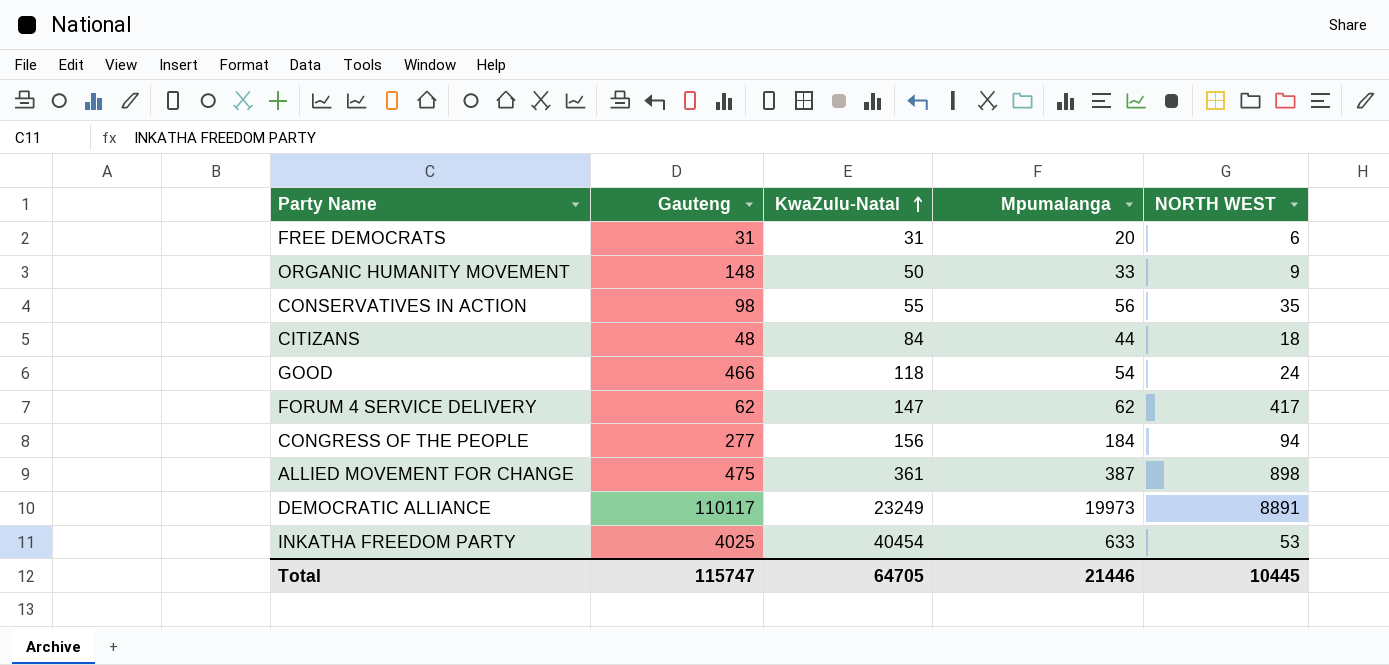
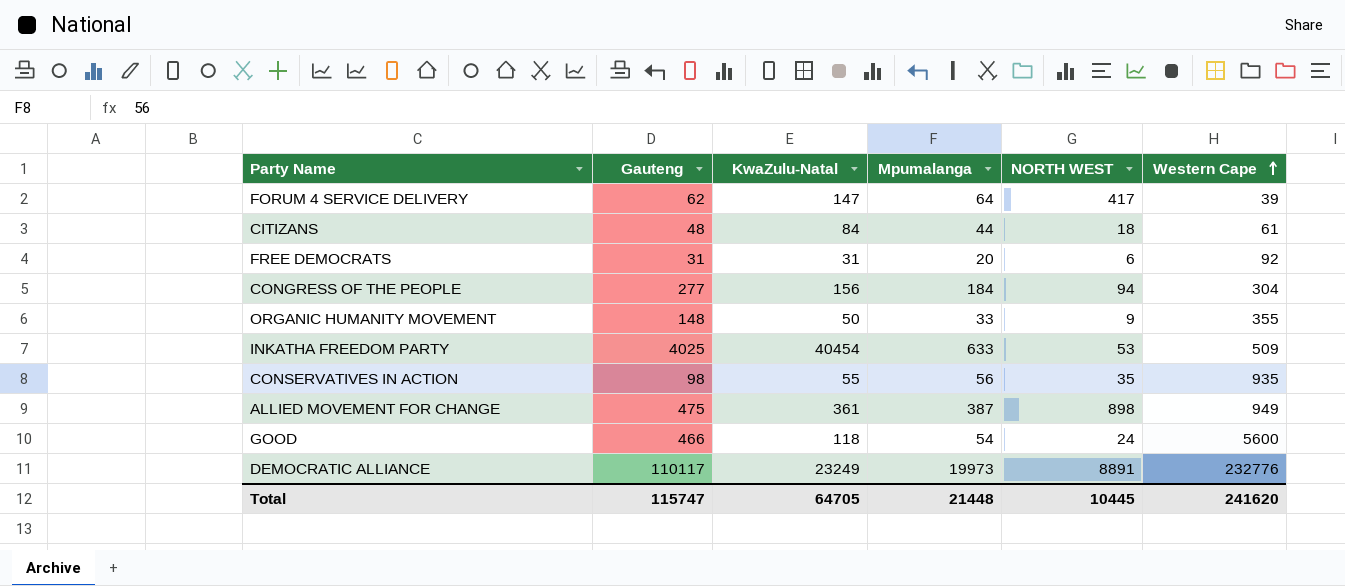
row order: KwaZulu-Natal ascending -> Western Cape ascending
column Western Cape | position: none -> 6
FORUM 4 SERVICE DELIVERY | Mpumalanga: 62 -> 64
Total | Mpumalanga: 21446 -> 21448

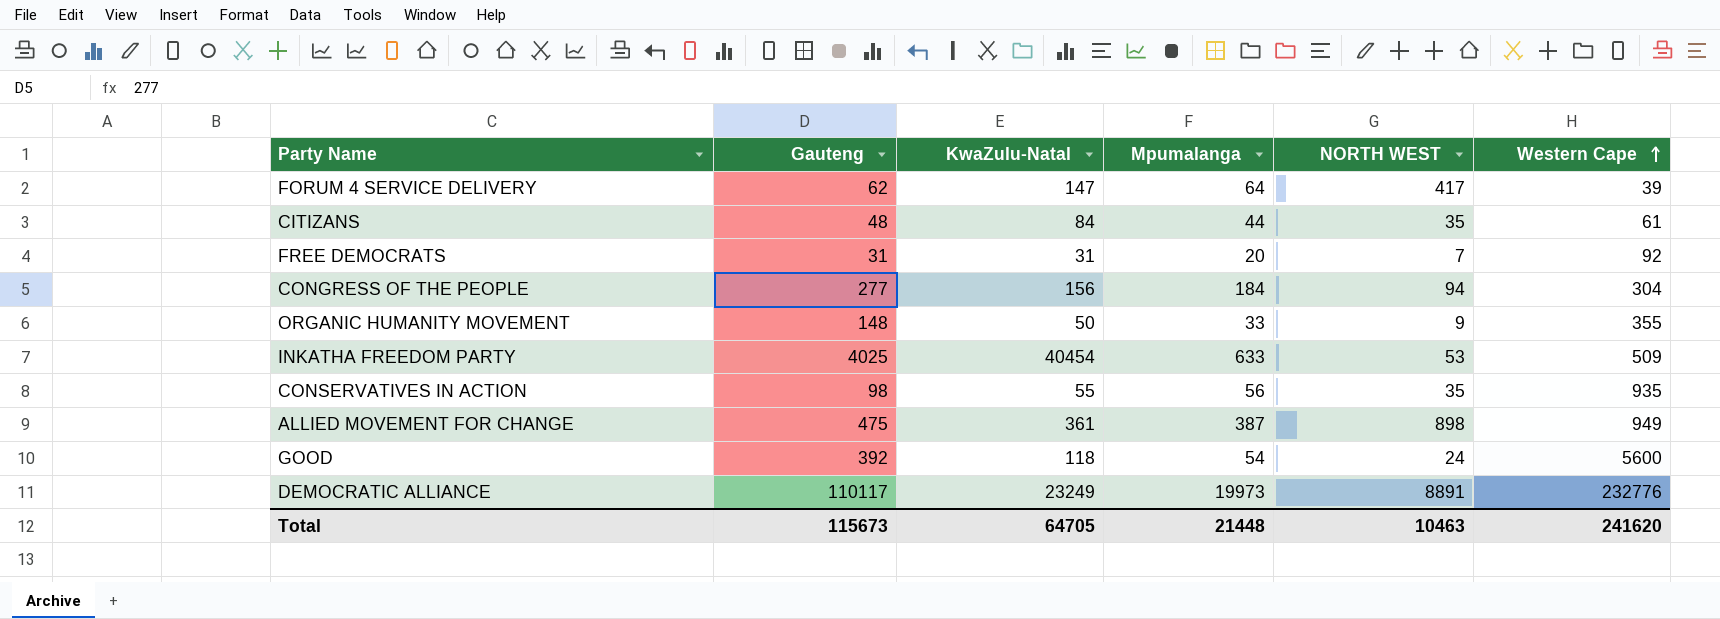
CITIZANS | NORTH WEST: 18 -> 35
FREE DEMOCRATS | NORTH WEST: 6 -> 7
GOOD | Gauteng: 466 -> 392
Total | Gauteng: 115747 -> 115673
Total | NORTH WEST: 10445 -> 10463

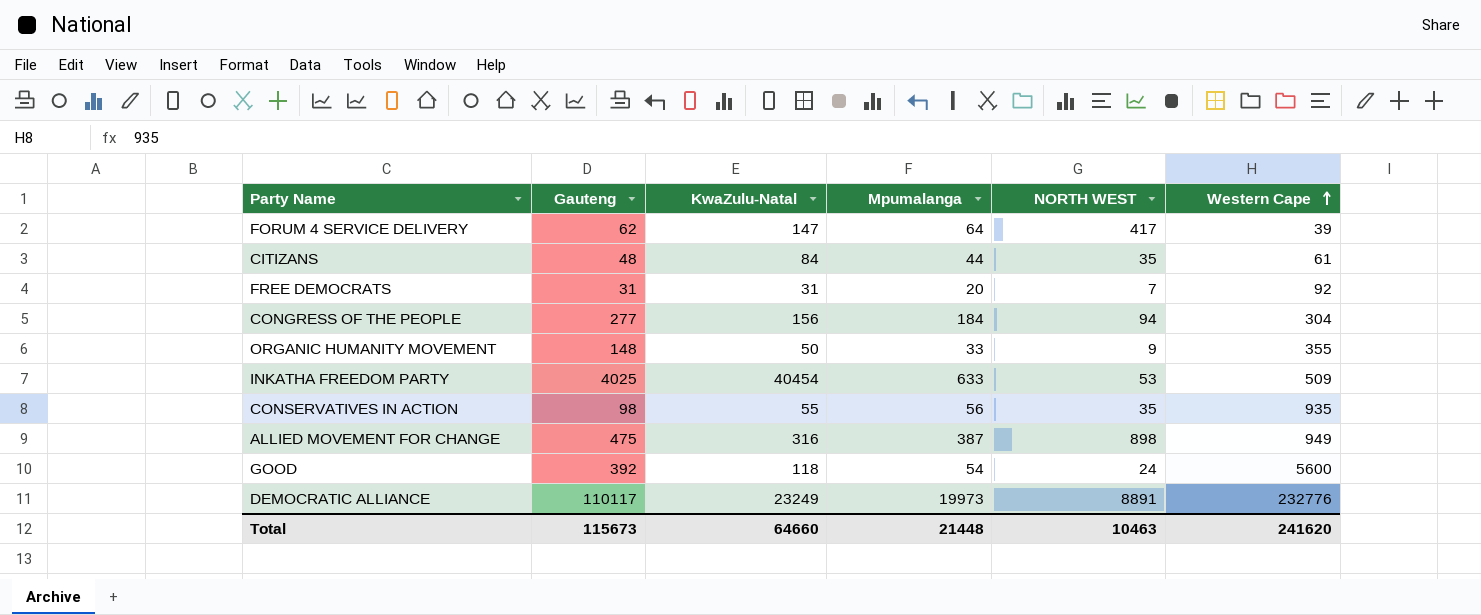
ALLIED MOVEMENT FOR CHANGE | KwaZulu-Natal: 361 -> 316
Total | KwaZulu-Natal: 64705 -> 64660

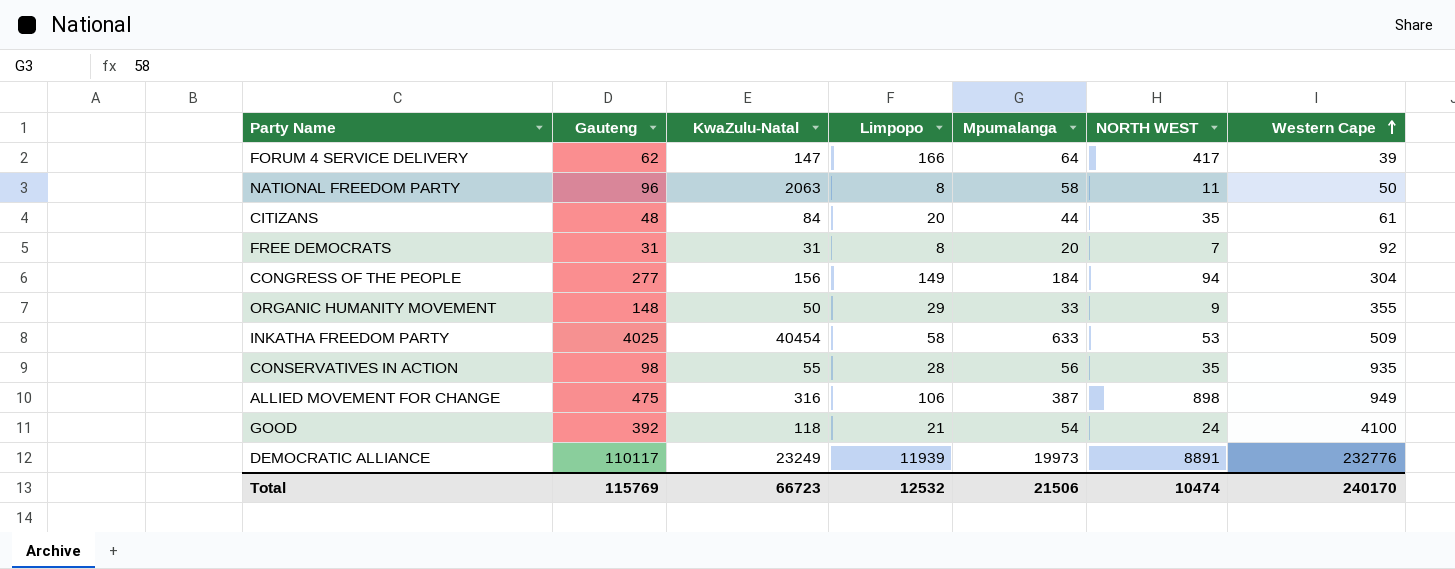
column Limpopo | position: none -> 4
row NATIONAL FREEDOM PARTY: none -> 96 | 2063 | 8 | 58 | 11 | 50
GOOD | Western Cape: 5600 -> 4100
Total | Gauteng: 115673 -> 115769
Total | KwaZulu-Natal: 64660 -> 66723
Total | Mpumalanga: 21448 -> 21506
Total | NORTH WEST: 10463 -> 10474
Total | Western Cape: 241620 -> 240170

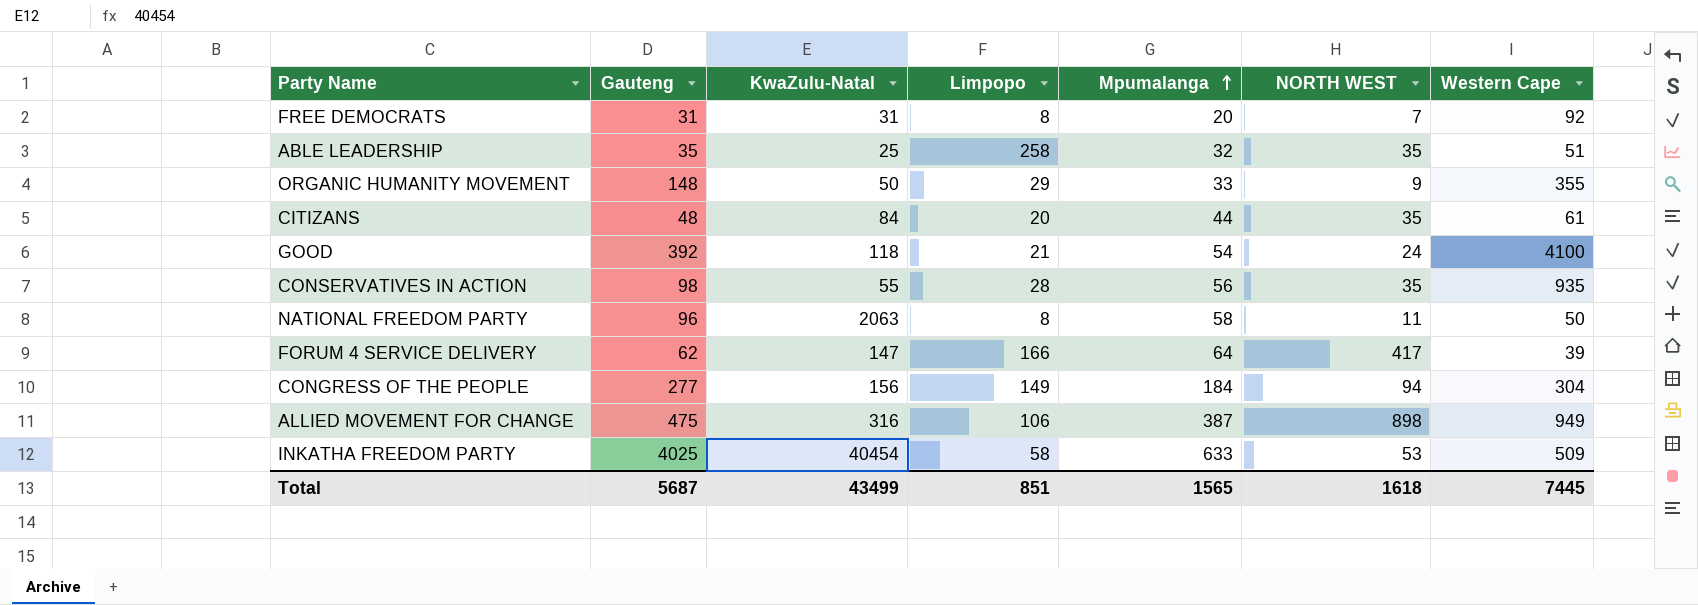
row order: Western Cape ascending -> Mpumalanga ascending
row DEMOCRATIC ALLIANCE: 110117 | 23249 | 11939 | 19973 | 8891 | 232776 -> none
row ABLE LEADERSHIP: none -> 35 | 25 | 258 | 32 | 35 | 51
Total | Gauteng: 115769 -> 5687
Total | KwaZulu-Natal: 66723 -> 43499
Total | Limpopo: 12532 -> 851
Total | Mpumalanga: 21506 -> 1565
Total | NORTH WEST: 10474 -> 1618
Total | Western Cape: 240170 -> 7445

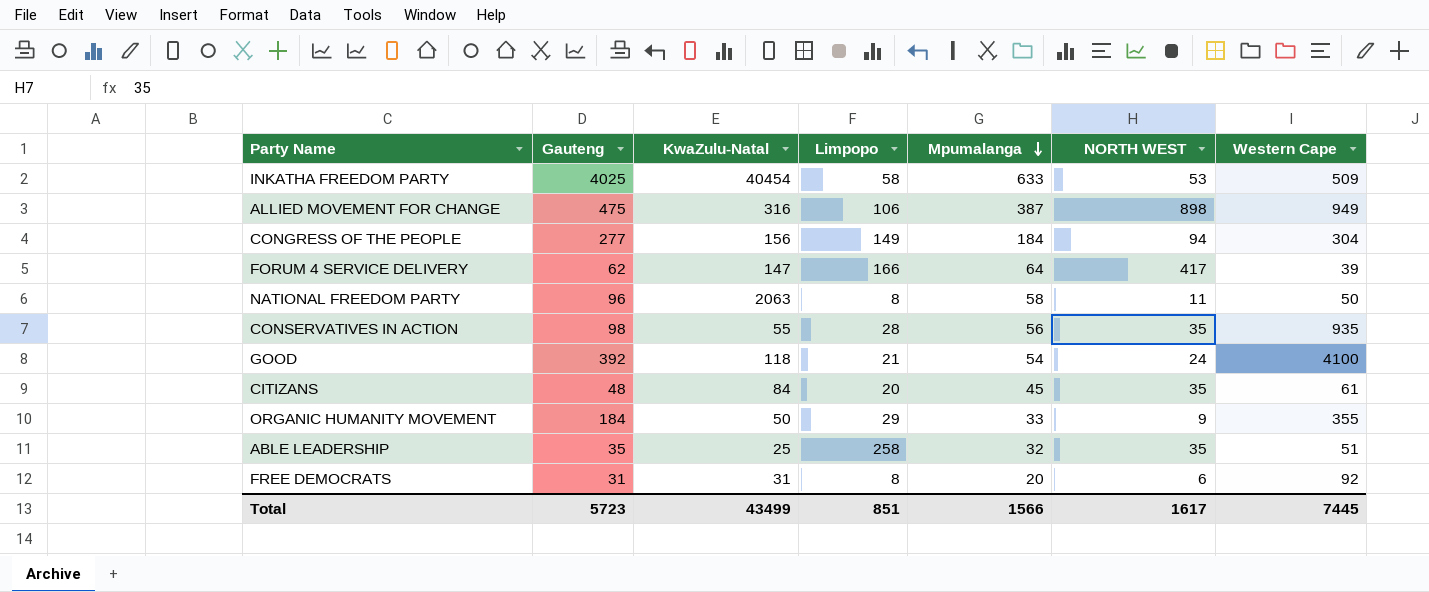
row order: Mpumalanga ascending -> Mpumalanga descending
CITIZANS | Mpumalanga: 44 -> 45
ORGANIC HUMANITY MOVEMENT | Gauteng: 148 -> 184
FREE DEMOCRATS | NORTH WEST: 7 -> 6
Total | Gauteng: 5687 -> 5723
Total | Mpumalanga: 1565 -> 1566
Total | NORTH WEST: 1618 -> 1617

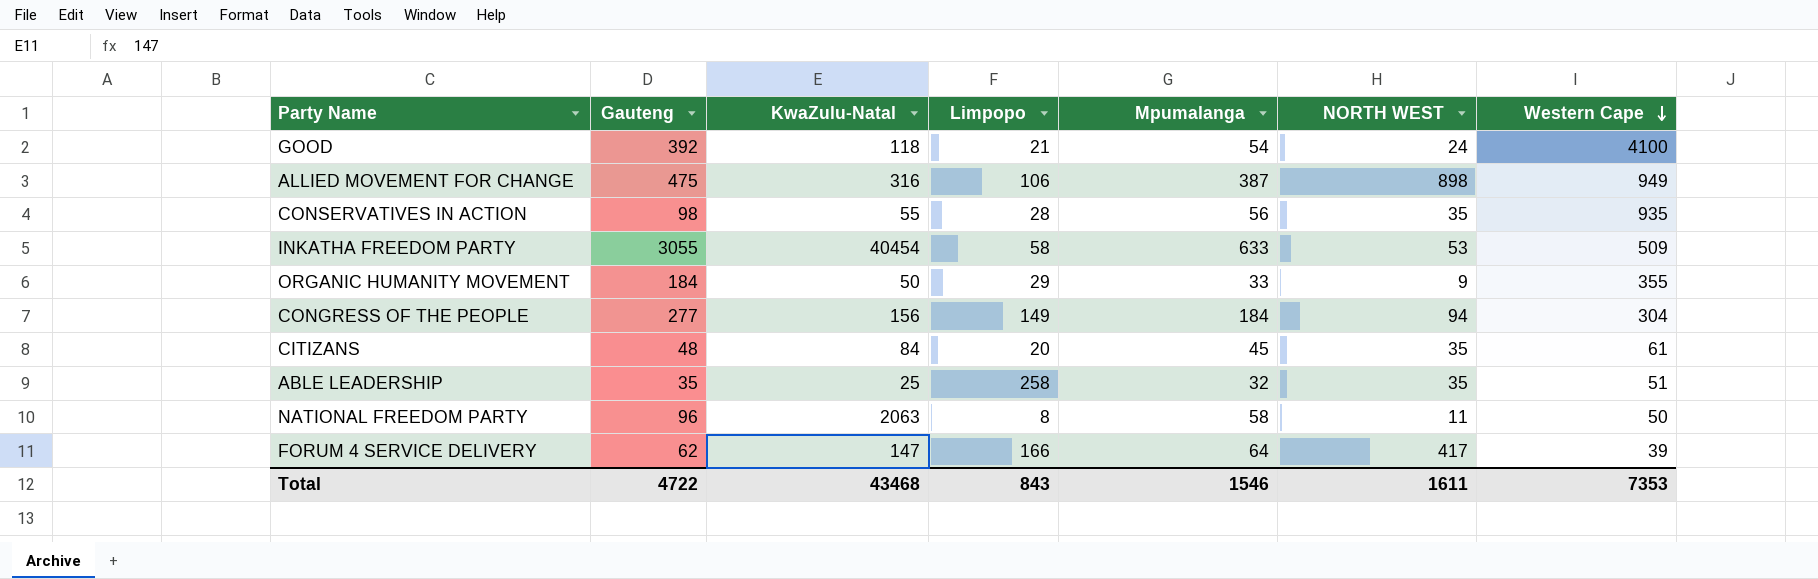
row order: Mpumalanga descending -> Western Cape descending
row FREE DEMOCRATS: 31 | 31 | 8 | 20 | 6 | 92 -> none
INKATHA FREEDOM PARTY | Gauteng: 4025 -> 3055
Total | Gauteng: 5723 -> 4722
Total | KwaZulu-Natal: 43499 -> 43468
Total | Limpopo: 851 -> 843
Total | Mpumalanga: 1566 -> 1546
Total | NORTH WEST: 1617 -> 1611
Total | Western Cape: 7445 -> 7353

